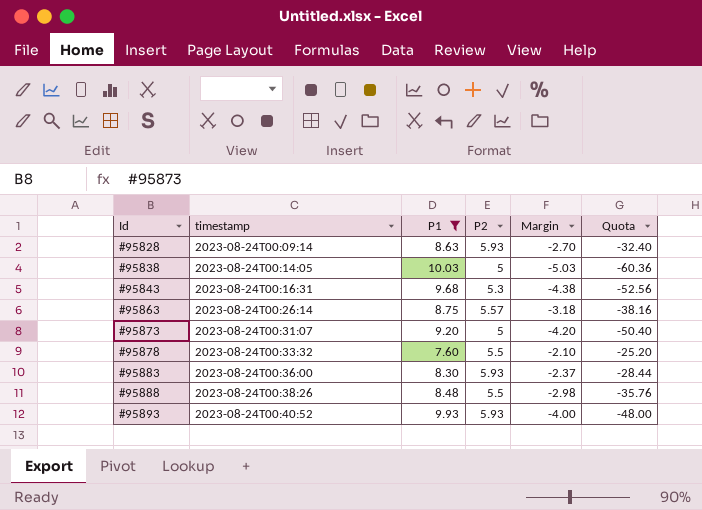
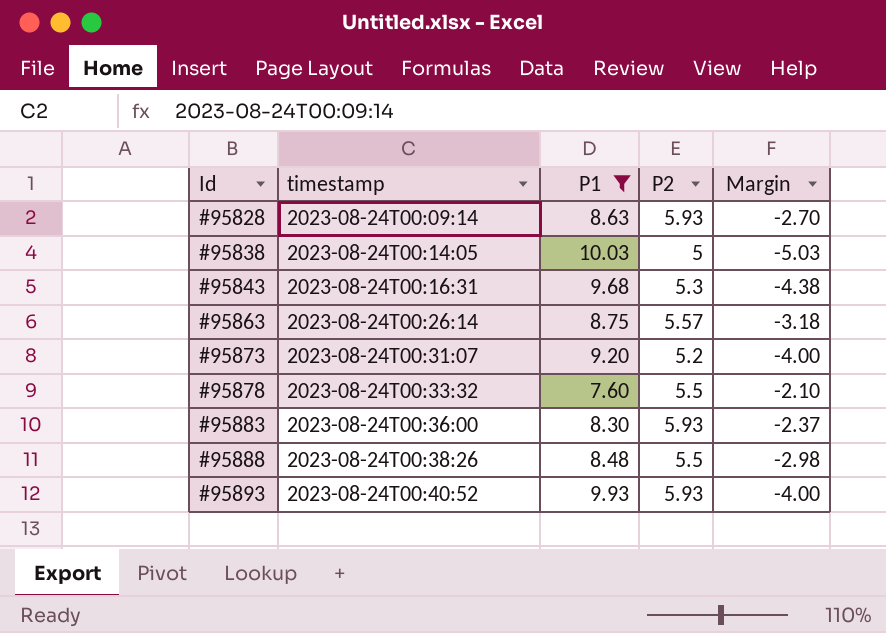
column Quota | formula: [Margin] * 12 -> none
#95873 | P2: 5 -> 5.2
#95873 | Margin: -4.20 -> -4.00

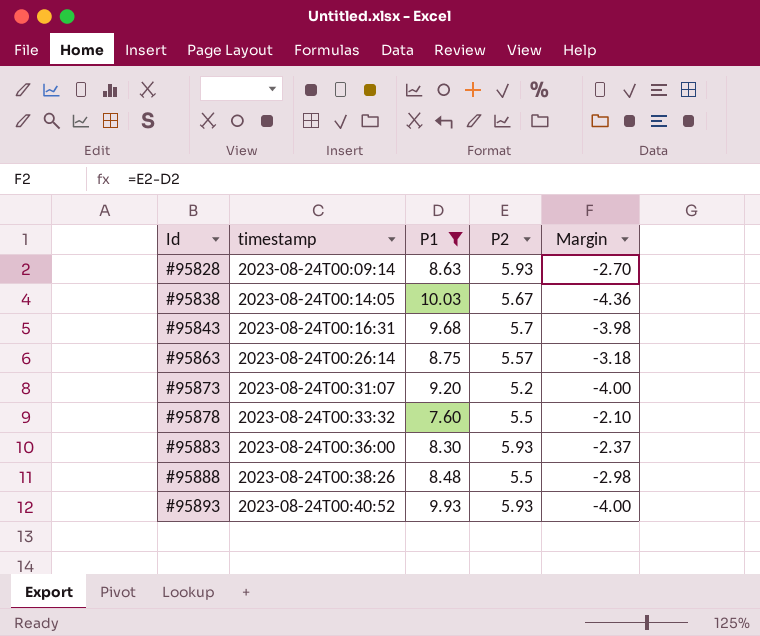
#95838 | P2: 5 -> 5.67
#95838 | Margin: -5.03 -> -4.36
#95843 | P2: 5.3 -> 5.7
#95843 | Margin: -4.38 -> -3.98

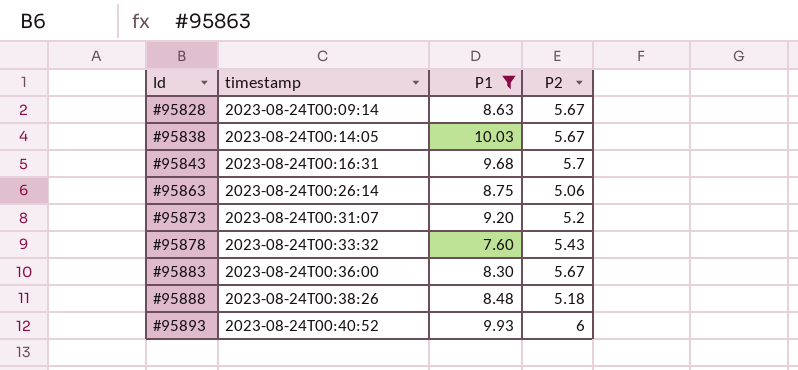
column Margin | formula: [P2] - [P1] -> none
#95828 | P2: 5.93 -> 5.67
#95863 | P2: 5.57 -> 5.06
#95878 | P2: 5.5 -> 5.43
#95883 | P2: 5.93 -> 5.67
#95888 | P2: 5.5 -> 5.18
#95893 | P2: 5.93 -> 6

